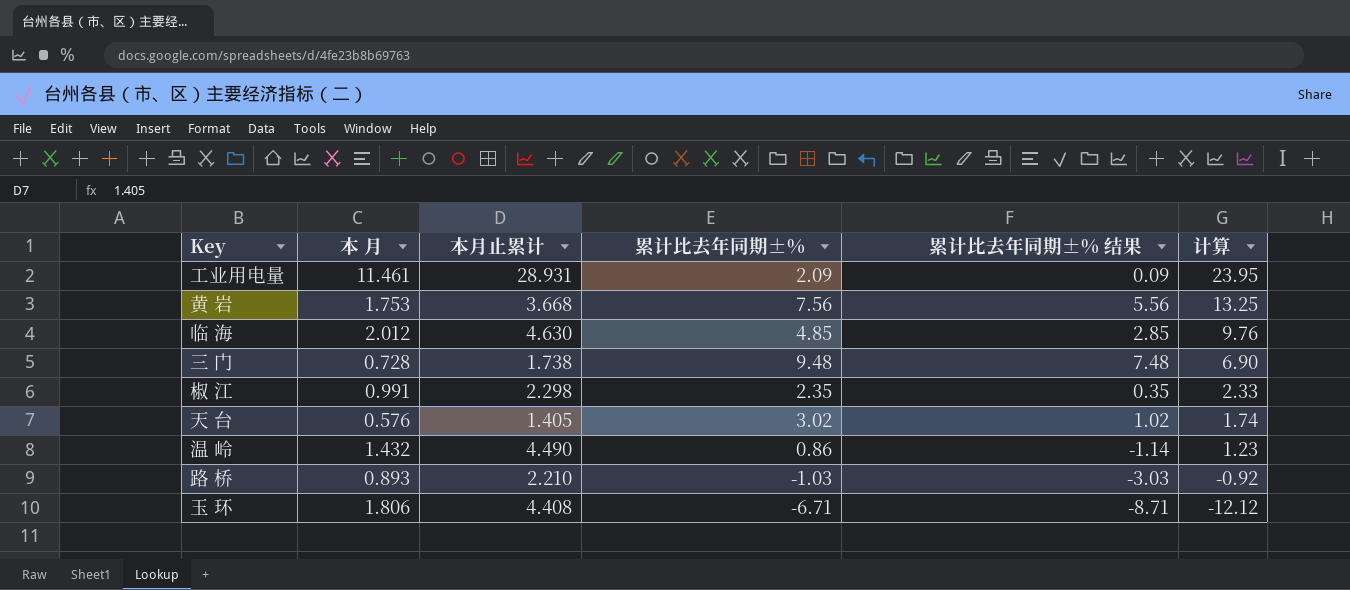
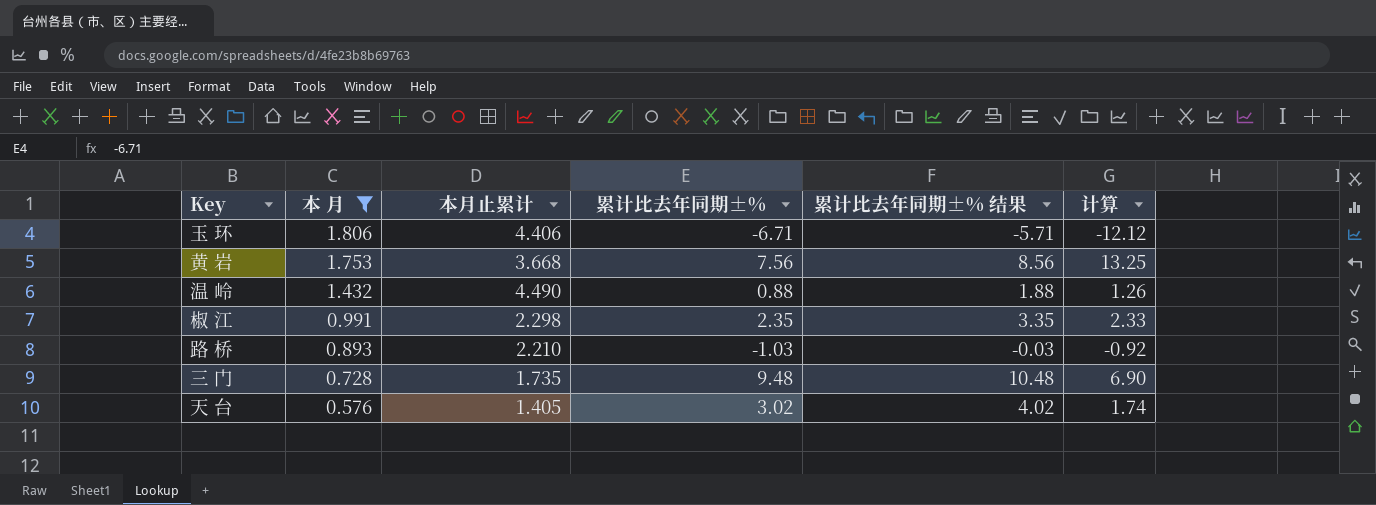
filter: none -> 本 月 <= 1.806
row order: 计算 descending -> 本 月 descending
column 累计比去年同期±% 结果 | formula: [累计比去年同期±%] - 2 -> [累计比去年同期±%] + 1
玉 环 | 本月止累计: 4.408 -> 4.406
温 岭 | 累计比去年同期±%: 0.86 -> 0.88
温 岭 | 计算: 1.23 -> 1.26
三 门 | 本月止累计: 1.738 -> 1.735

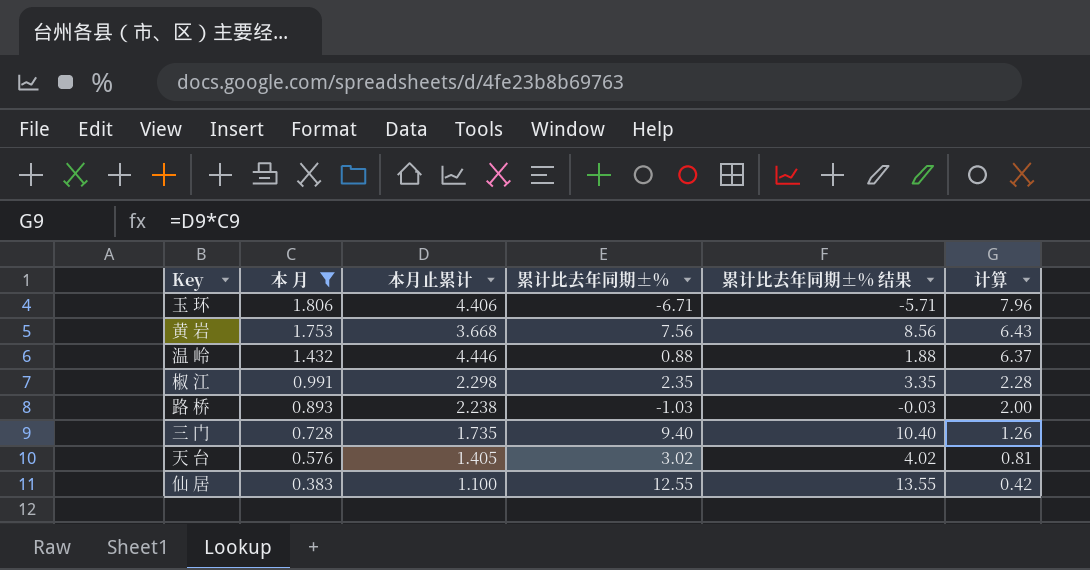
column 计算 | formula: [本 月] * [累计比去年同期±%] -> [本 月] * [本月止累计]
温 岭 | 本月止累计: 4.490 -> 4.446
路 桥 | 本月止累计: 2.210 -> 2.238
三 门 | 累计比去年同期±%: 9.48 -> 9.40
三 门 | 累计比去年同期±% 结果: 10.48 -> 10.40
row 仙 居: none -> 0.383 | 1.100 | 12.55 | 13.55 | 0.42

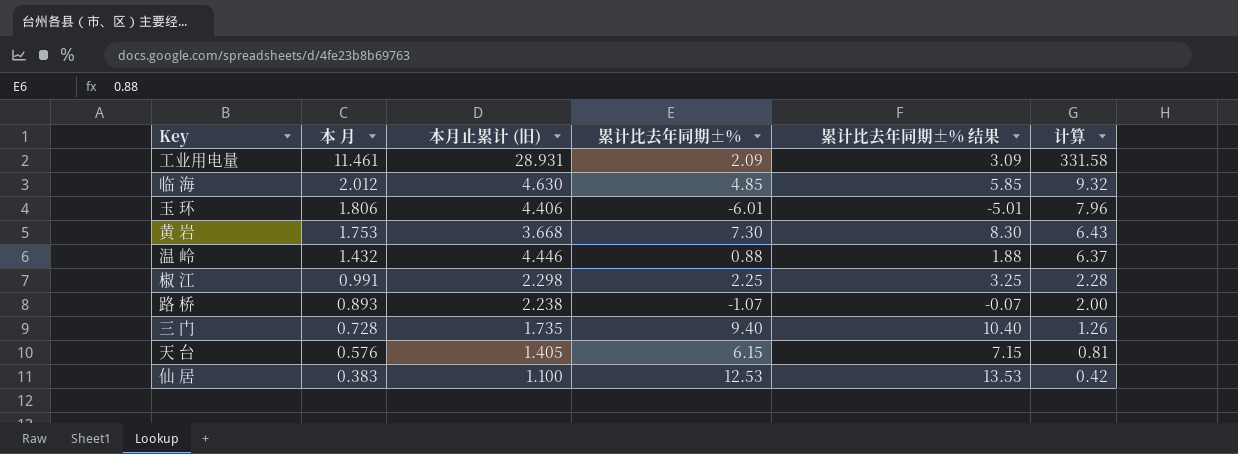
filter: 本 月 <= 1.806 -> none
column name: 本月止累计 -> 本月止累计 (旧)
玉 环 | 累计比去年同期±%: -6.71 -> -6.01
玉 环 | 累计比去年同期±% 结果: -5.71 -> -5.01
黄 岩 | 累计比去年同期±%: 7.56 -> 7.30
黄 岩 | 累计比去年同期±% 结果: 8.56 -> 8.30
椒 江 | 累计比去年同期±%: 2.35 -> 2.25
椒 江 | 累计比去年同期±% 结果: 3.35 -> 3.25
路 桥 | 累计比去年同期±%: -1.03 -> -1.07
路 桥 | 累计比去年同期±% 结果: -0.03 -> -0.07
天 台 | 累计比去年同期±%: 3.02 -> 6.15
天 台 | 累计比去年同期±% 结果: 4.02 -> 7.15
仙 居 | 累计比去年同期±%: 12.55 -> 12.53
仙 居 | 累计比去年同期±% 结果: 13.55 -> 13.53

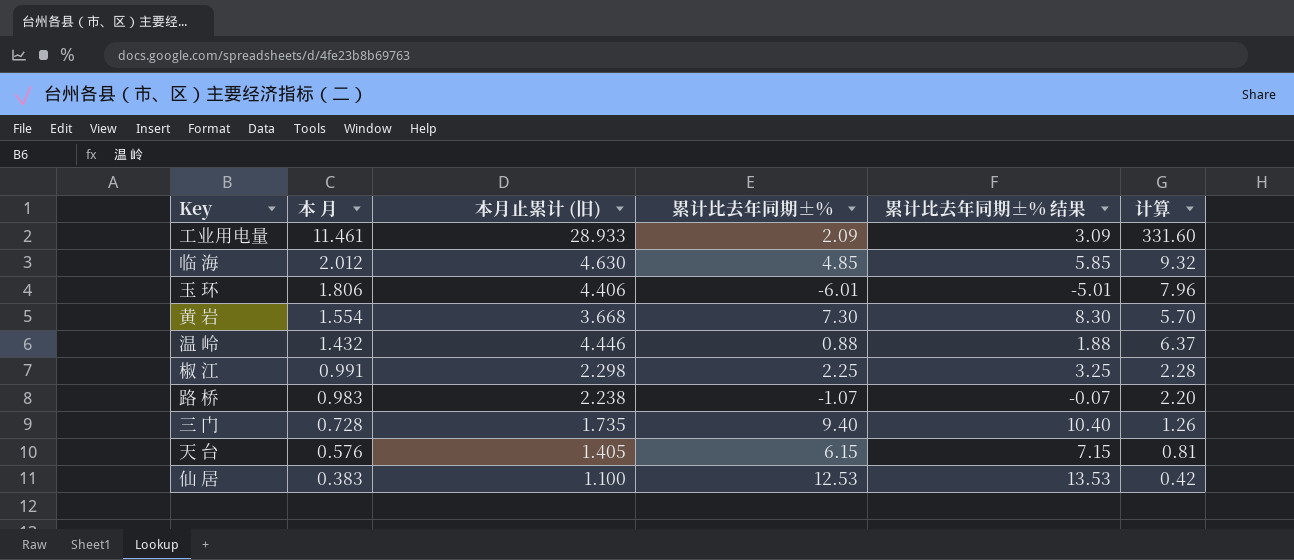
工业用电量 | 本月止累计 (旧): 28.931 -> 28.933
工业用电量 | 计算: 331.58 -> 331.60
黄 岩 | 本 月: 1.753 -> 1.554
黄 岩 | 计算: 6.43 -> 5.70
路 桥 | 本 月: 0.893 -> 0.983
路 桥 | 计算: 2.00 -> 2.20

